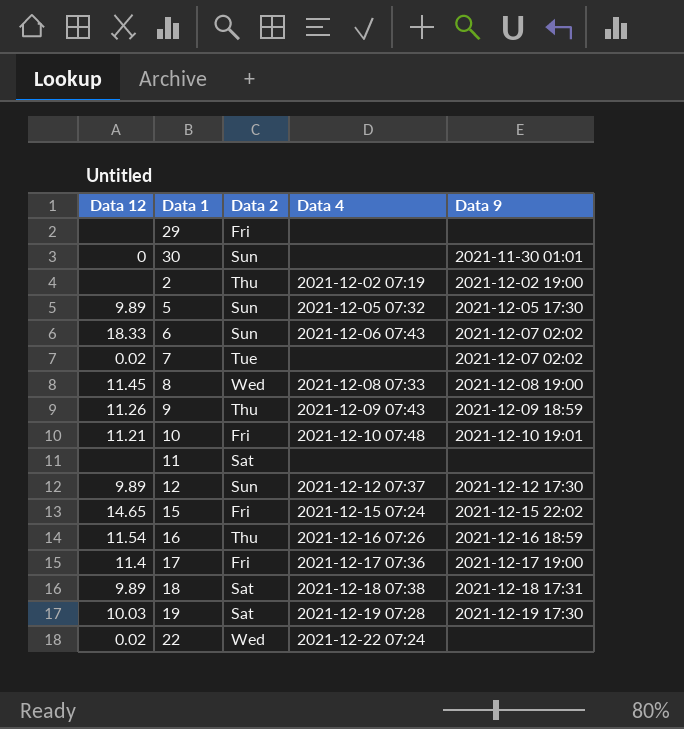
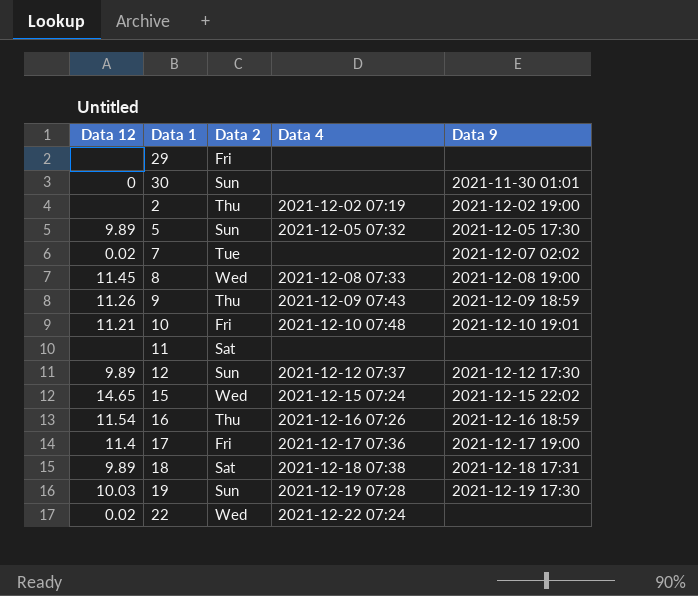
row 6: 18.33 | Sun | 2021-12-06 07:43 | 2021-12-07 02:02 -> none
15 | Data 2: Fri -> Wed
19 | Data 2: Sat -> Sun

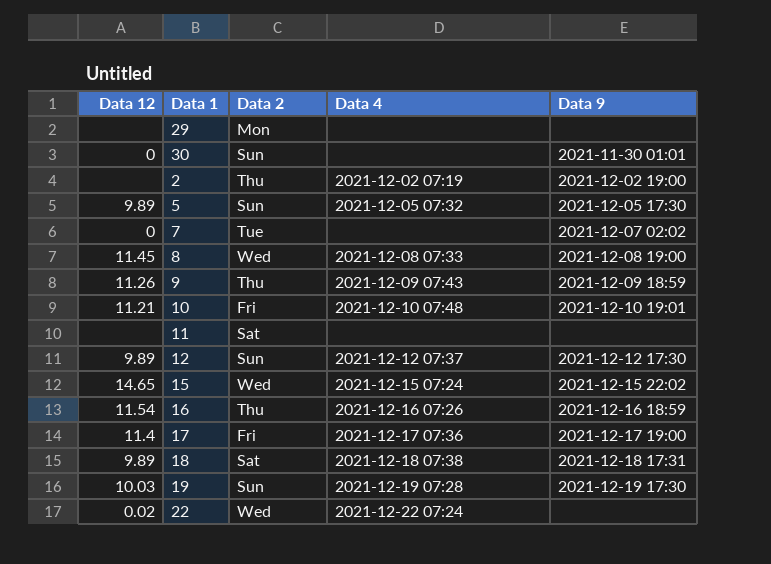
29 | Data 2: Fri -> Mon
7 | Data 12: 0.02 -> 0

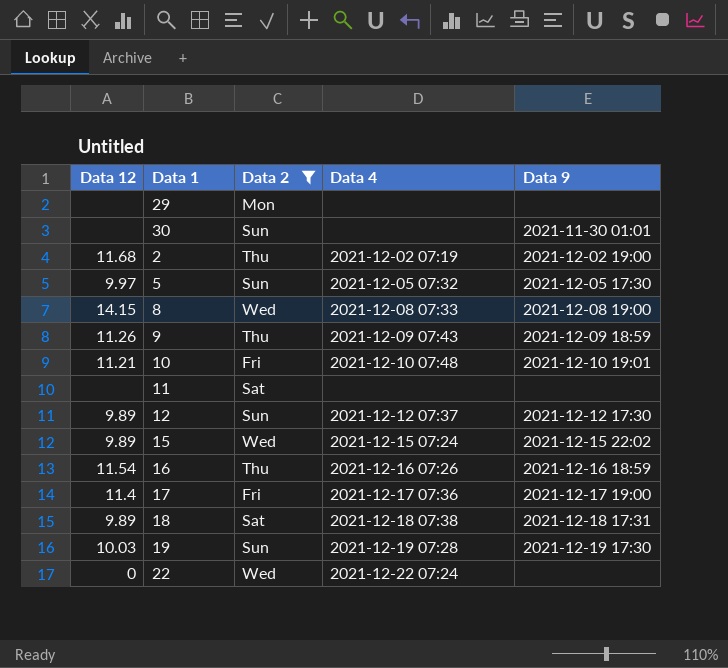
filter: none -> Data 2 != Tue
30 | Data 12: 0 -> none
2 | Data 12: none -> 11.68
5 | Data 12: 9.89 -> 9.97
8 | Data 12: 11.45 -> 14.15
15 | Data 12: 14.65 -> 9.89
22 | Data 12: 0.02 -> 0

